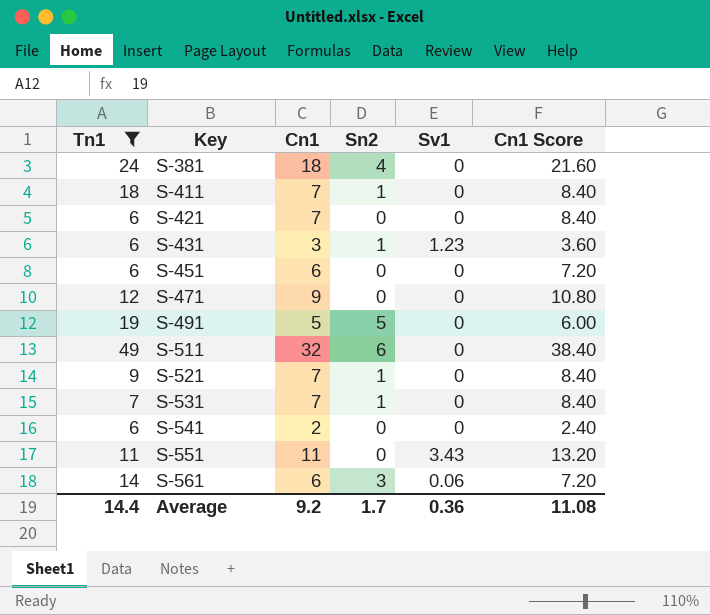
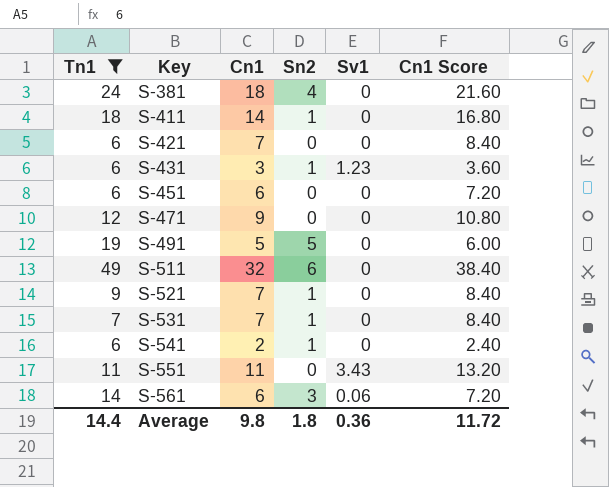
S-411 | Cn1: 7 -> 14
S-411 | Cn1 Score: 8.40 -> 16.80
S-541 | Sn2: 0 -> 1
Average | Cn1: 9.2 -> 9.8
Average | Sn2: 1.7 -> 1.8
Average | Cn1 Score: 11.08 -> 11.72

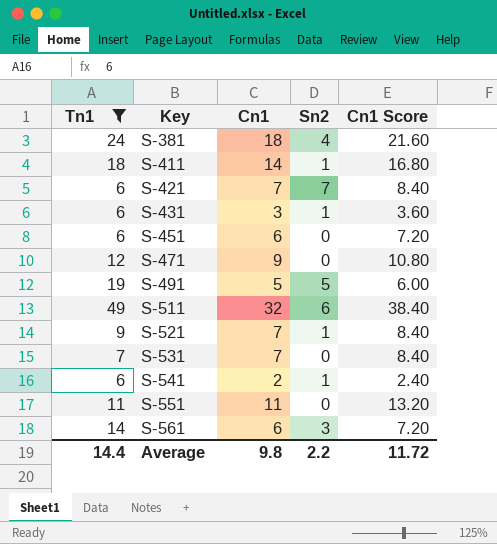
column Sv1 | position: 5 -> none
S-421 | Sn2: 0 -> 7
S-531 | Sn2: 1 -> 0
Average | Sn2: 1.8 -> 2.2

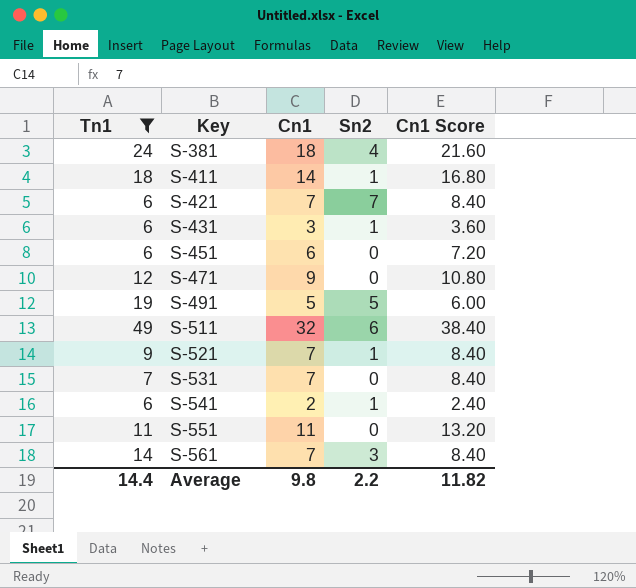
S-561 | Cn1: 6 -> 7
S-561 | Cn1 Score: 7.20 -> 8.40
Average | Cn1 Score: 11.72 -> 11.82

